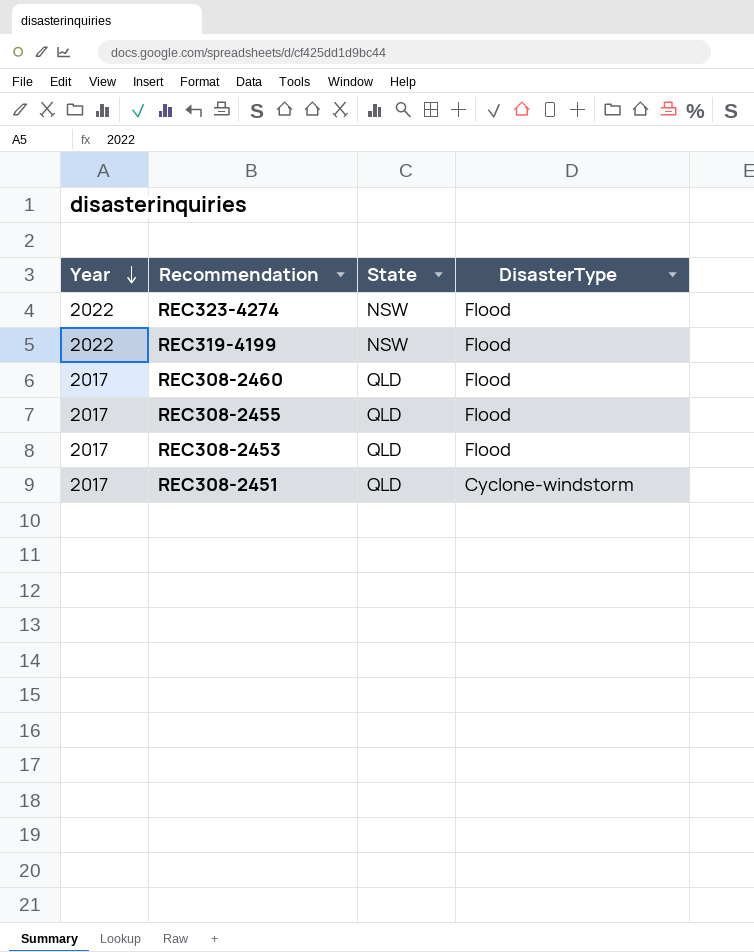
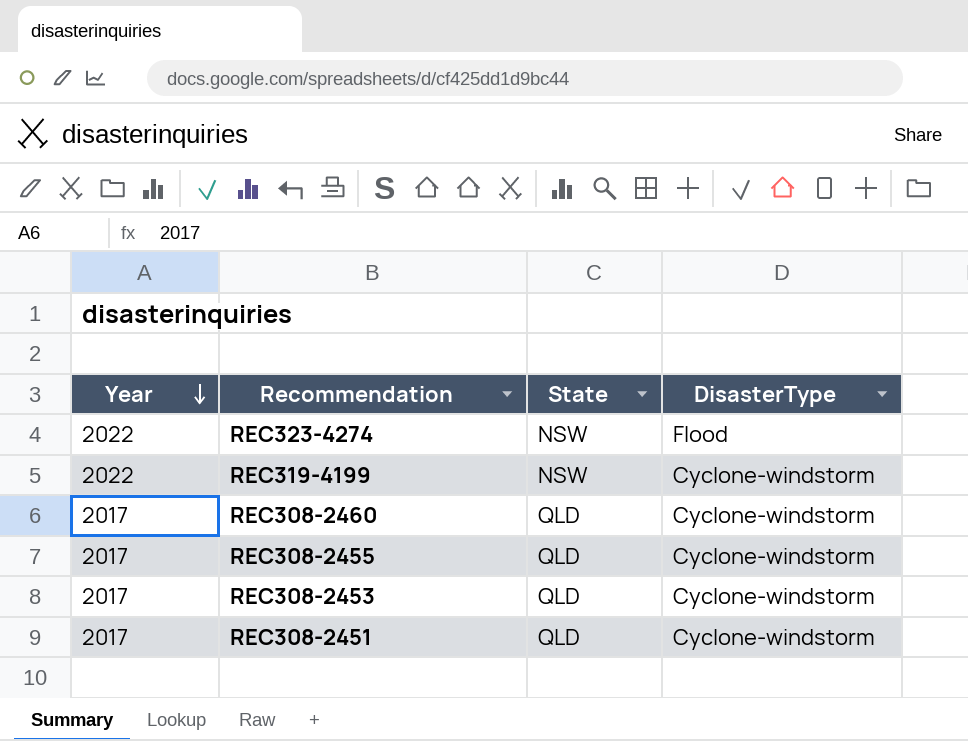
REC319-4199 | DisasterType: Flood -> Cyclone-windstorm
REC308-2460 | DisasterType: Flood -> Cyclone-windstorm
REC308-2455 | DisasterType: Flood -> Cyclone-windstorm
REC308-2453 | DisasterType: Flood -> Cyclone-windstorm

